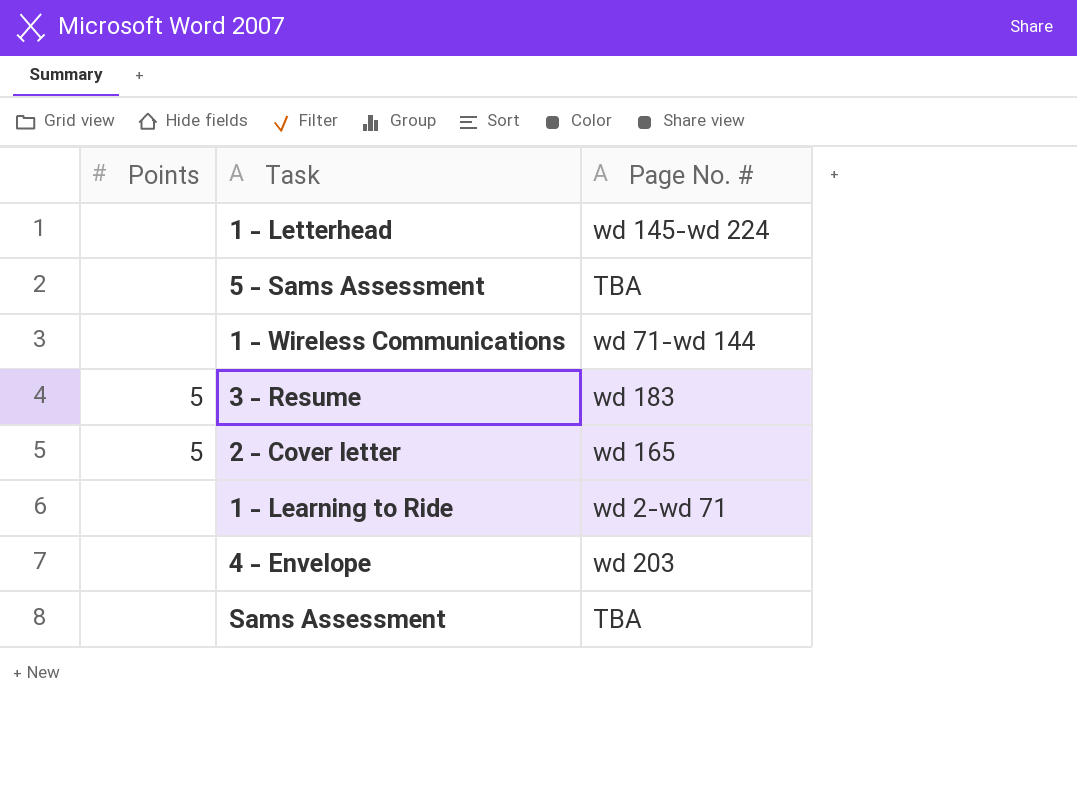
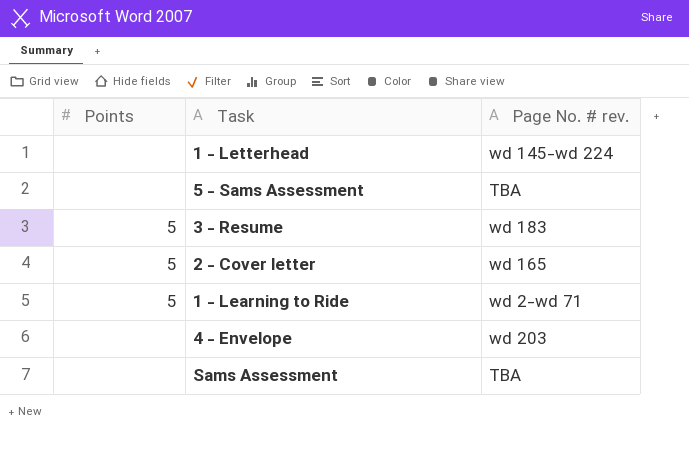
column name: Page No. # -> Page No. # rev.
row 1 - Wireless Communications: none | wd 71-wd 144 -> none
1 - Learning to Ride | Points: none -> 5

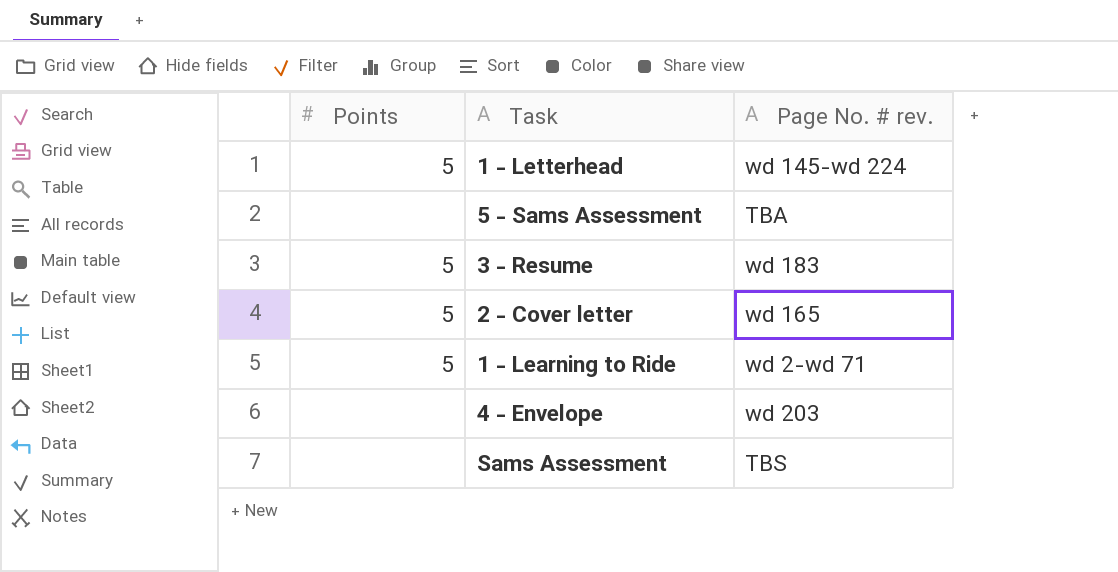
1 - Letterhead | Points: none -> 5
Sams Assessment | Page No. # rev.: TBA -> TBS

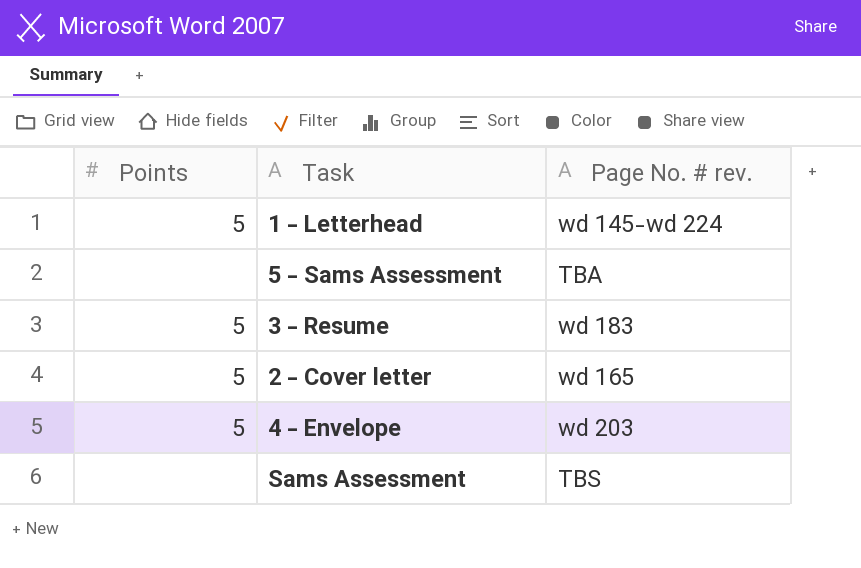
row 1 - Learning to Ride: 5 | wd 2-wd 71 -> none
4 - Envelope | Points: none -> 5

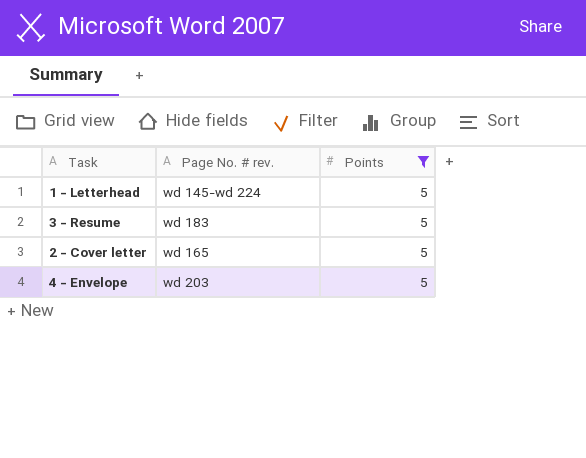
filter: none -> Points = 5
column Points | position: 1 -> 3

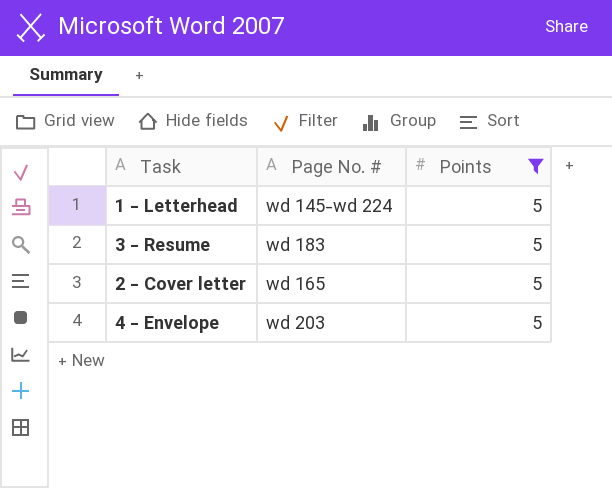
column name: Page No. # rev. -> Page No. #

